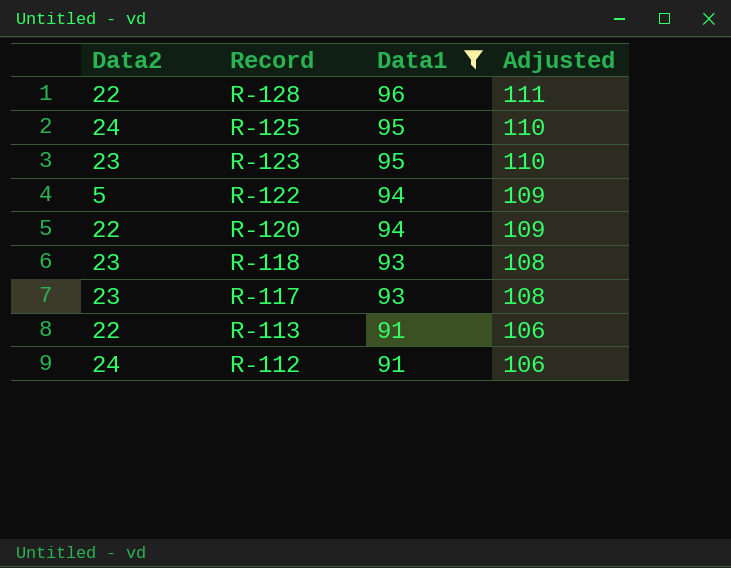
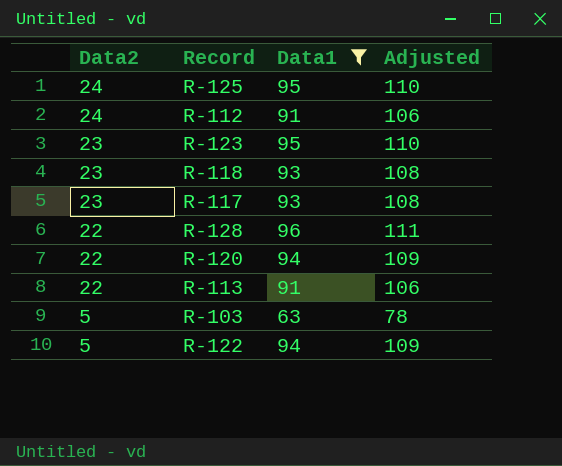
row order: Record descending -> Data2 descending
row R-103: none -> 5 | 63 | 78

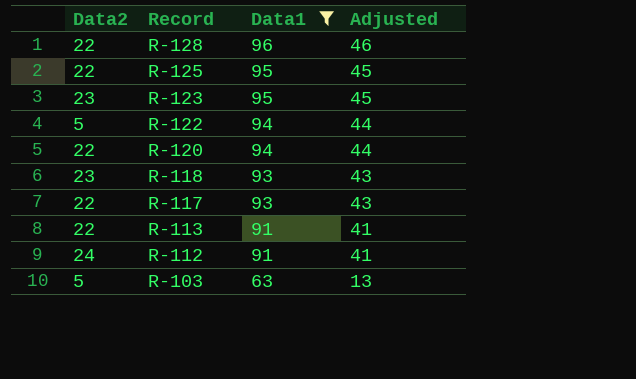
row order: Data2 descending -> Record descending
column Adjusted | formula: [Data1] + 15 -> [Data1] - 50
R-125 | Data2: 24 -> 22
R-117 | Data2: 23 -> 22

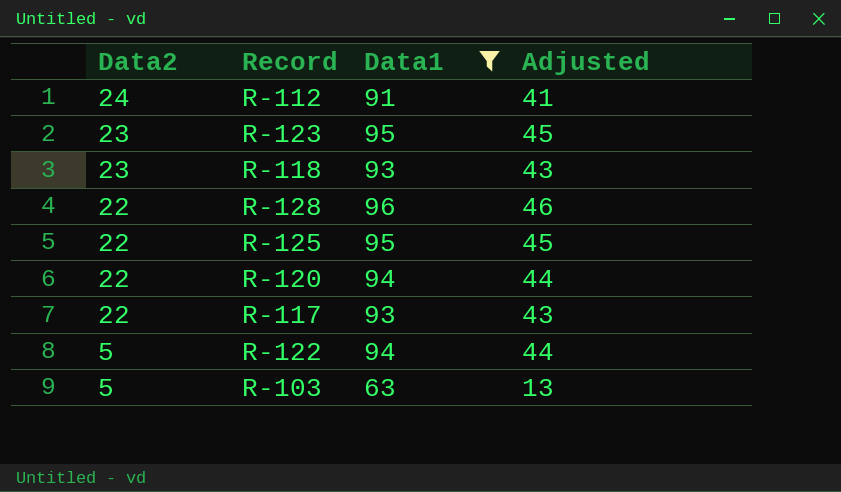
row order: Record descending -> Data2 descending
row R-113: 22 | 91 | 41 -> none

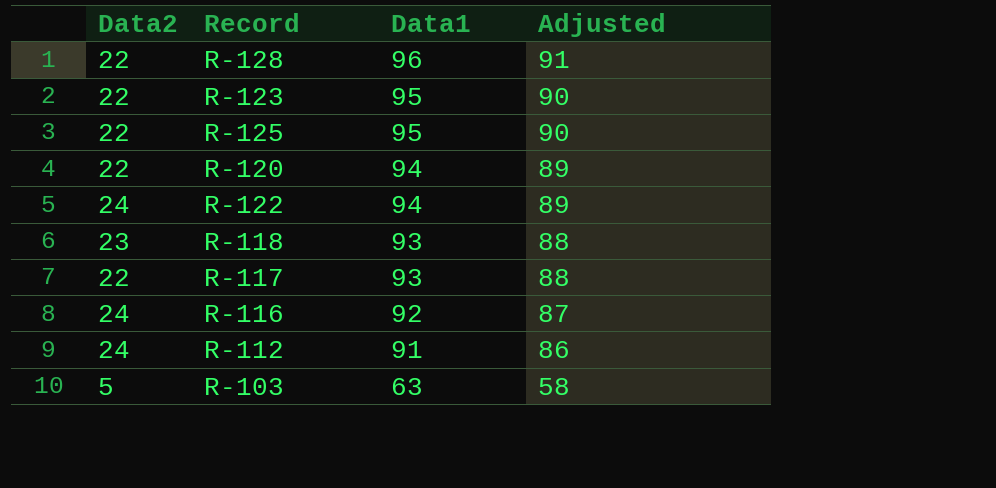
filter: Data1 != 92 -> none
row order: Data2 descending -> Data1 descending
column Adjusted | formula: [Data1] - 50 -> [Data1] - 5
R-123 | Data2: 23 -> 22
R-122 | Data2: 5 -> 24

